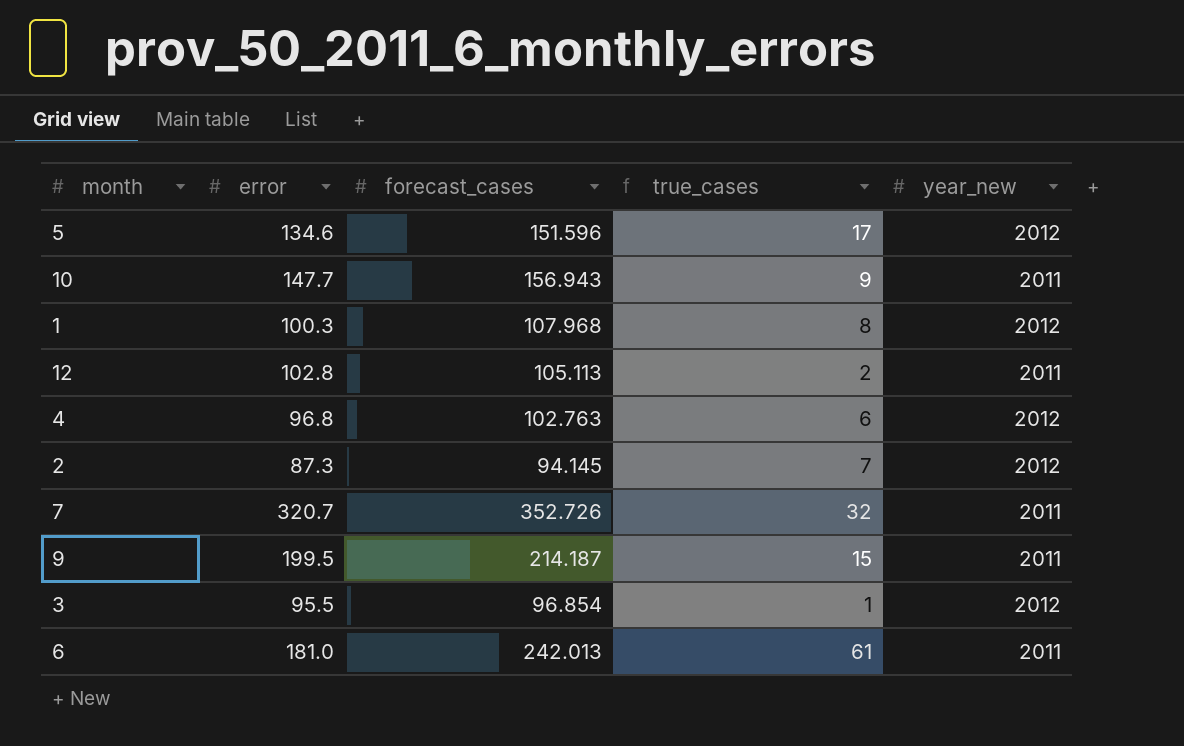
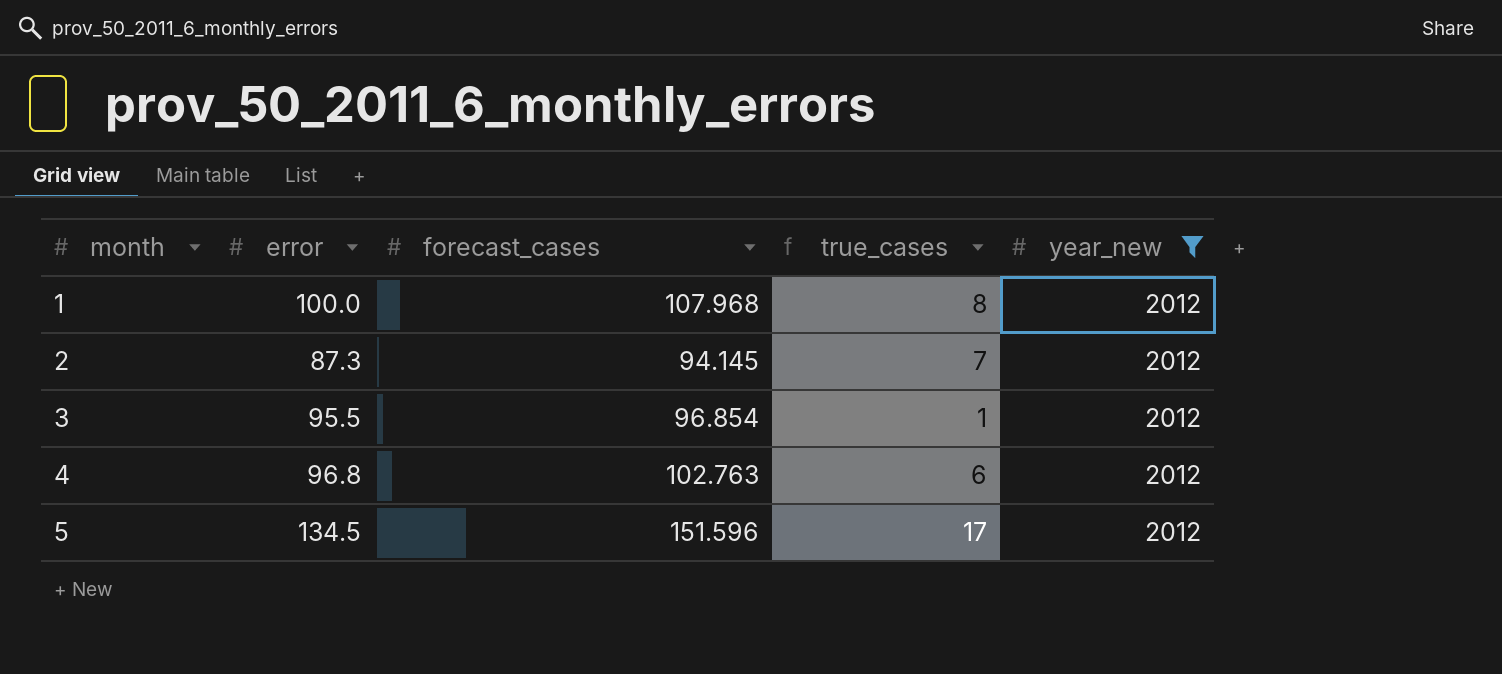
filter: none -> year_new = 2012
row order: none -> month ascending
1 | error: 100.3 -> 100.0
5 | error: 134.6 -> 134.5

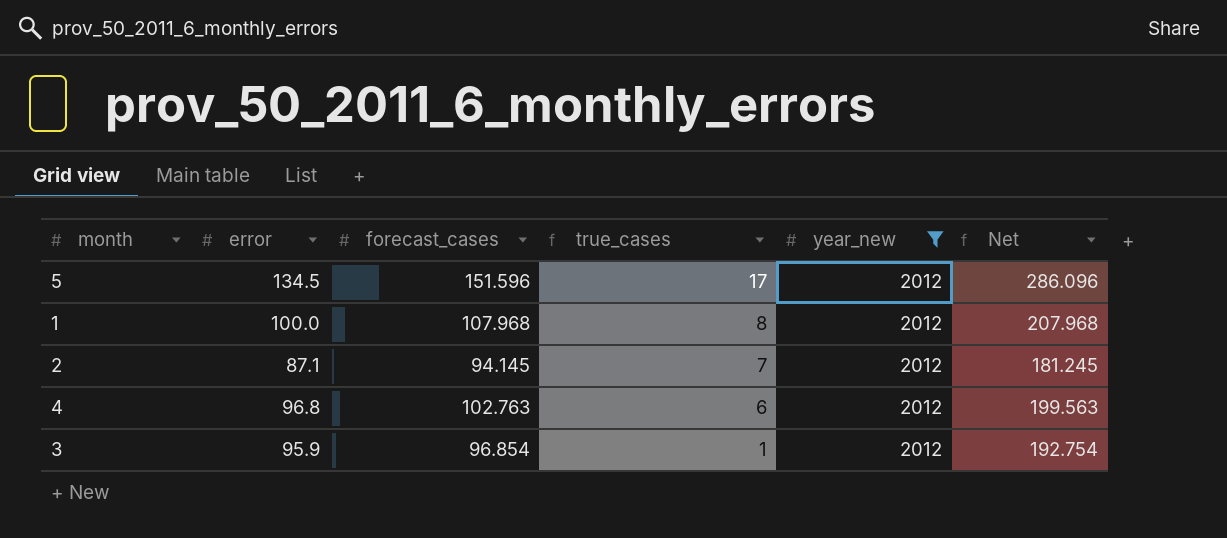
row order: month ascending -> true_cases descending
column Net | formula: none -> [error] + [forecast_cases]
2 | error: 87.3 -> 87.1
3 | error: 95.5 -> 95.9

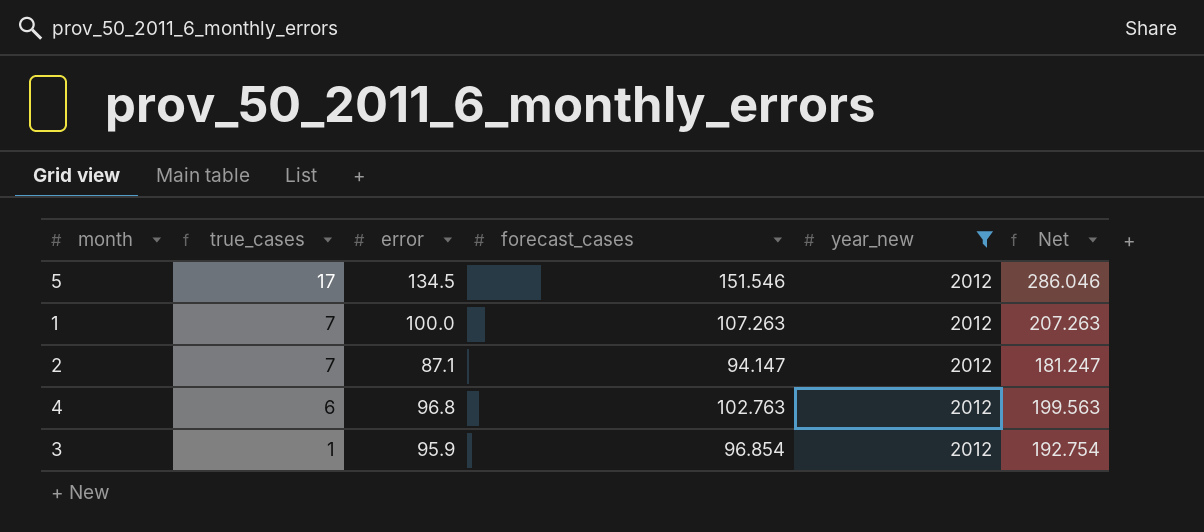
column true_cases | position: 4 -> 2
5 | forecast_cases: 151.596 -> 151.546
5 | Net: 286.096 -> 286.046
1 | true_cases: 8 -> 7
1 | forecast_cases: 107.968 -> 107.263
1 | Net: 207.968 -> 207.263
2 | forecast_cases: 94.145 -> 94.147
2 | Net: 181.245 -> 181.247

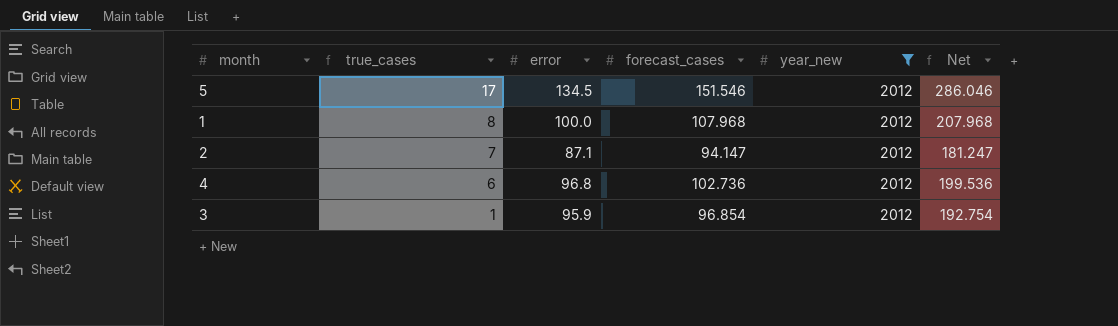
1 | true_cases: 7 -> 8
1 | forecast_cases: 107.263 -> 107.968
1 | Net: 207.263 -> 207.968
4 | forecast_cases: 102.763 -> 102.736
4 | Net: 199.563 -> 199.536

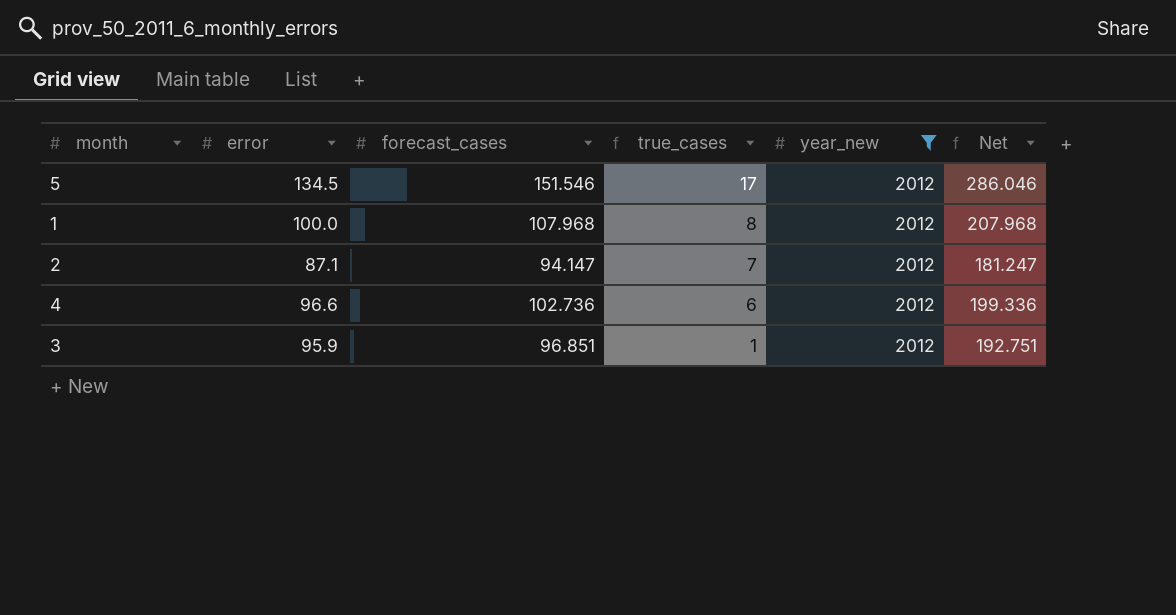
column true_cases | position: 2 -> 4
4 | error: 96.8 -> 96.6
4 | Net: 199.536 -> 199.336
3 | forecast_cases: 96.854 -> 96.851
3 | Net: 192.754 -> 192.751

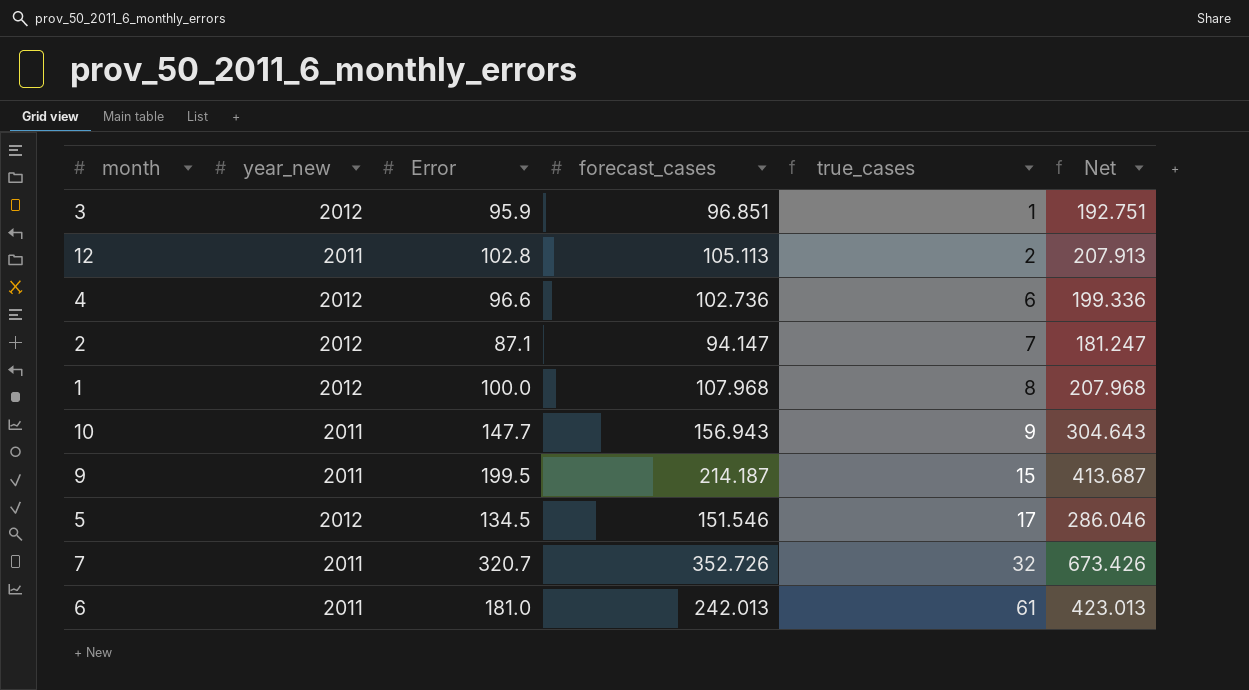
filter: year_new = 2012 -> none
row order: true_cases descending -> true_cases ascending
column year_new | position: 5 -> 2
column name: error -> Error

